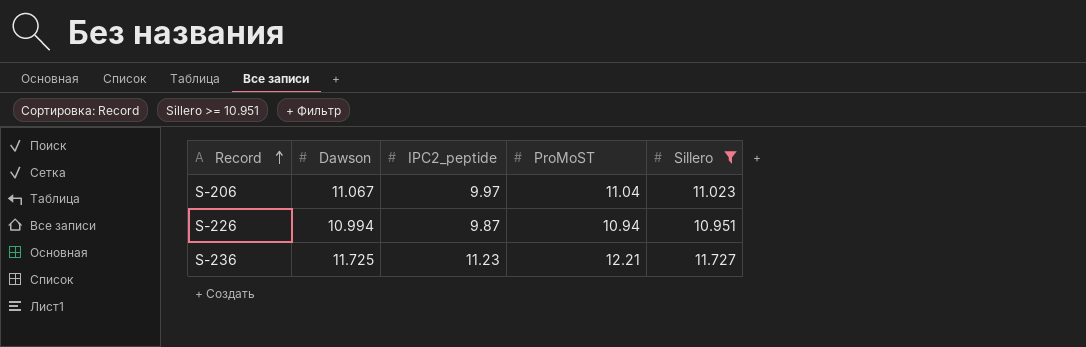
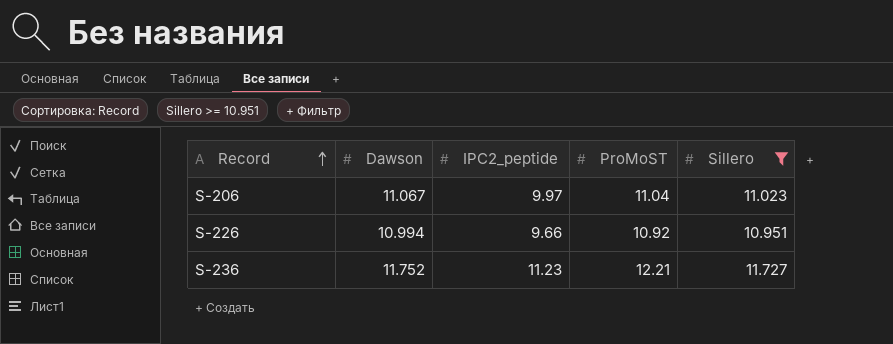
S-226 | IPC2_peptide: 9.87 -> 9.66
S-226 | ProMoST: 10.94 -> 10.92
S-236 | Dawson: 11.725 -> 11.752

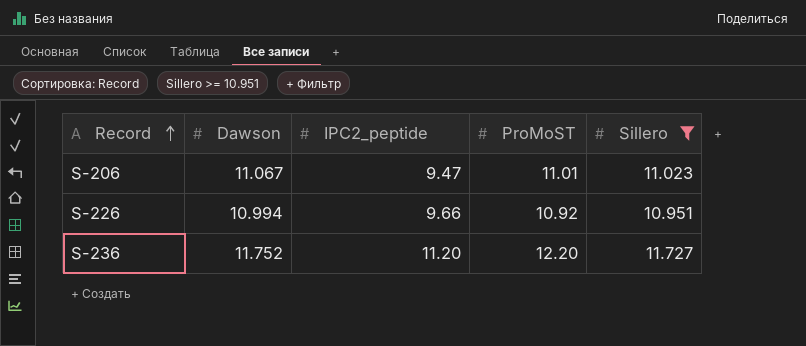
S-206 | IPC2_peptide: 9.97 -> 9.47
S-206 | ProMoST: 11.04 -> 11.01
S-236 | IPC2_peptide: 11.23 -> 11.20
S-236 | ProMoST: 12.21 -> 12.20

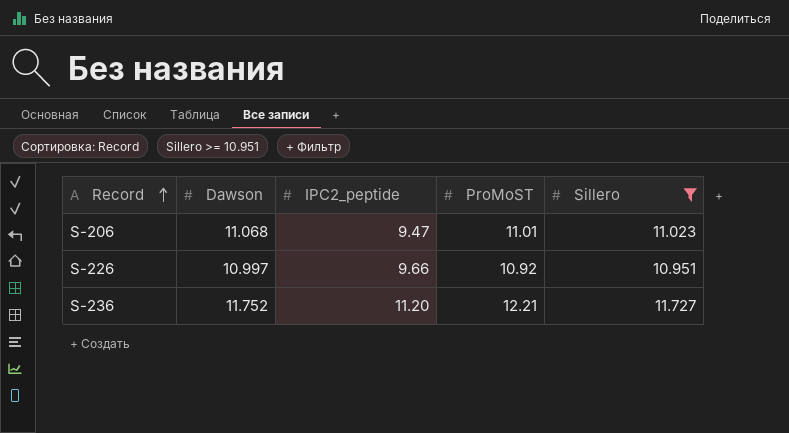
S-206 | Dawson: 11.067 -> 11.068
S-226 | Dawson: 10.994 -> 10.997
S-236 | ProMoST: 12.20 -> 12.21

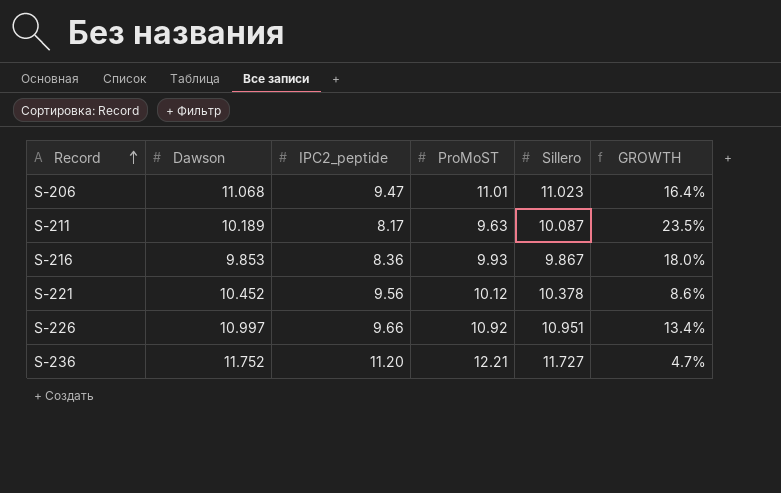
filter: Sillero >= 10.951 -> none
column GROWTH | formula: none -> ([Sillero] - [IPC2_peptide]) / [IPC2_peptide]

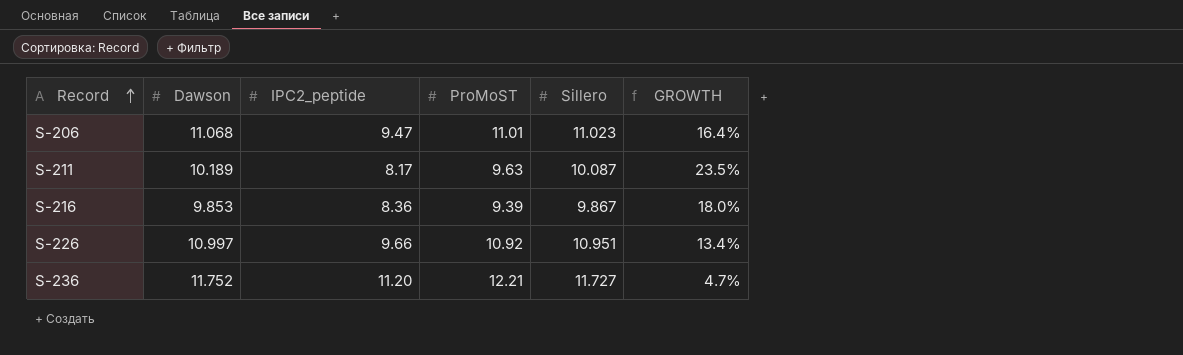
row S-221: 10.452 | 9.56 | 10.12 | 10.378 | 8.6% -> none
S-216 | ProMoST: 9.93 -> 9.39

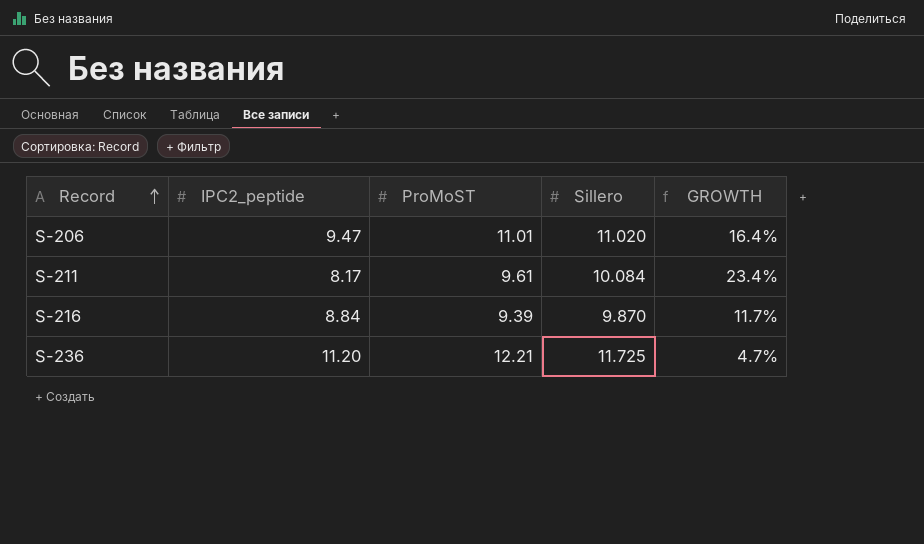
column Dawson | position: 2 -> none
row S-226: 10.997 | 9.66 | 10.92 | 10.951 | 13.4% -> none
S-206 | Sillero: 11.023 -> 11.020
S-211 | ProMoST: 9.63 -> 9.61
S-211 | Sillero: 10.087 -> 10.084
S-211 | GROWTH: 23.5% -> 23.4%
S-216 | IPC2_peptide: 8.36 -> 8.84
S-216 | Sillero: 9.867 -> 9.870
S-216 | GROWTH: 18.0% -> 11.7%
S-236 | Sillero: 11.727 -> 11.725

